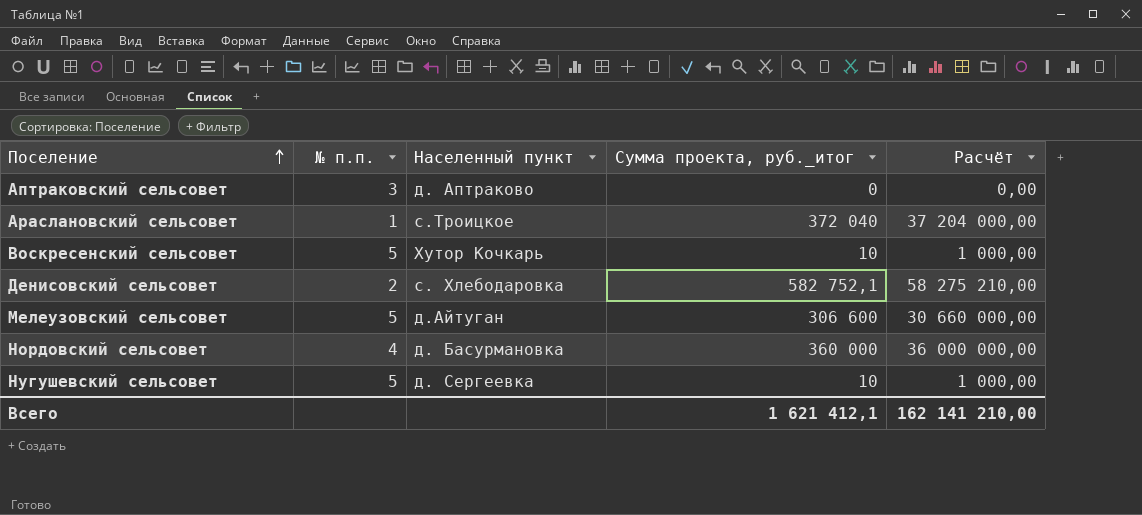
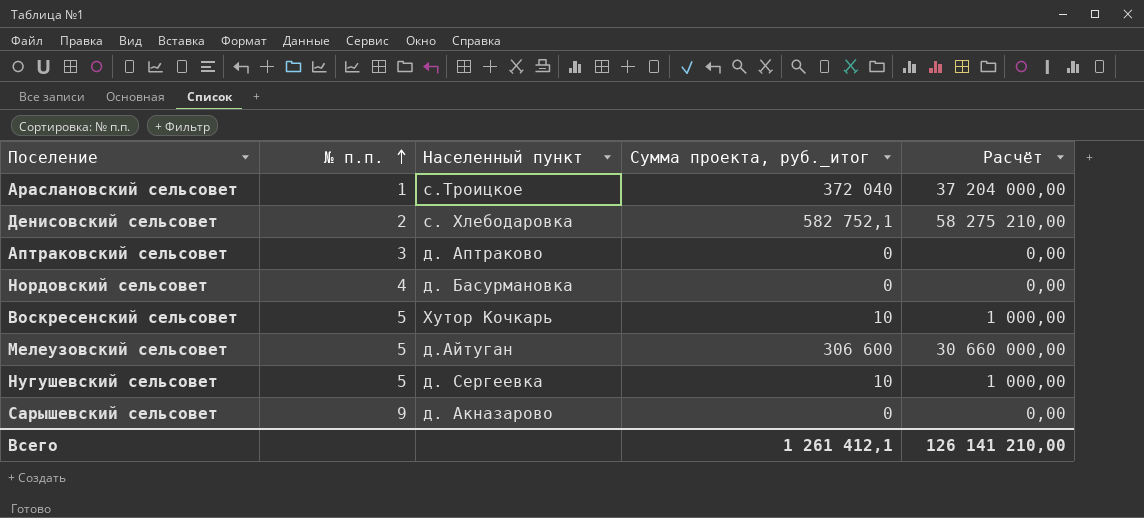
row order: Поселение ascending -> № п.п. ascending
Нордовский сельсовет | Сумма проекта, руб._итог: 360 000 -> 0
Нордовский сельсовет | Расчёт: 36 000 000,00 -> 0,00
row Сарышевский сельсовет: none -> 9 | д. Акназарово | 0 | 0,00
Всего | Сумма проекта, руб._итог: 1 621 412,1 -> 1 261 412,1
Всего | Расчёт: 162 141 210,00 -> 126 141 210,00

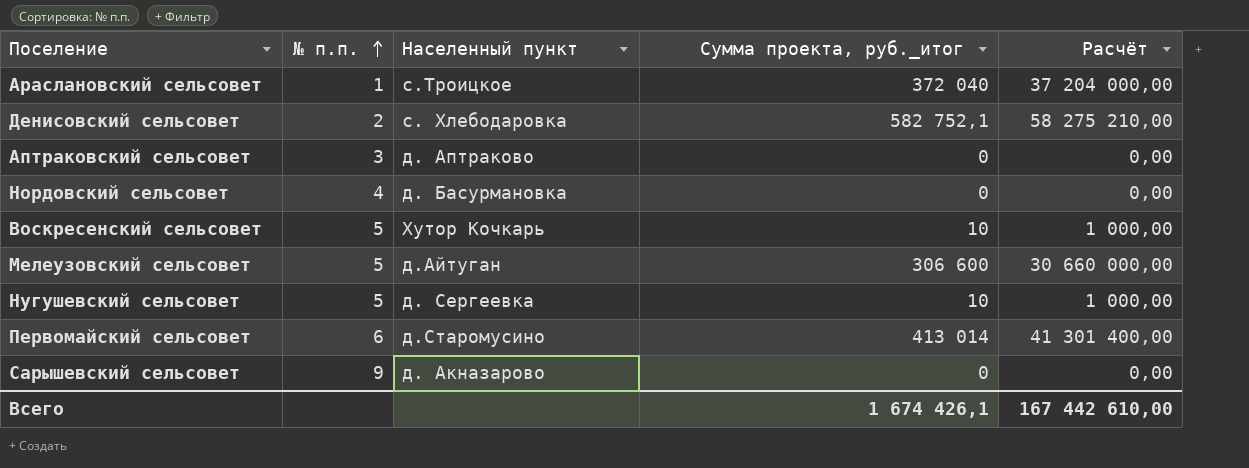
row Первомайский сельсовет: none -> 6 | д.Старомусино | 413 014 | 41 301 400,00
Всего | Сумма проекта, руб._итог: 1 261 412,1 -> 1 674 426,1
Всего | Расчёт: 126 141 210,00 -> 167 442 610,00

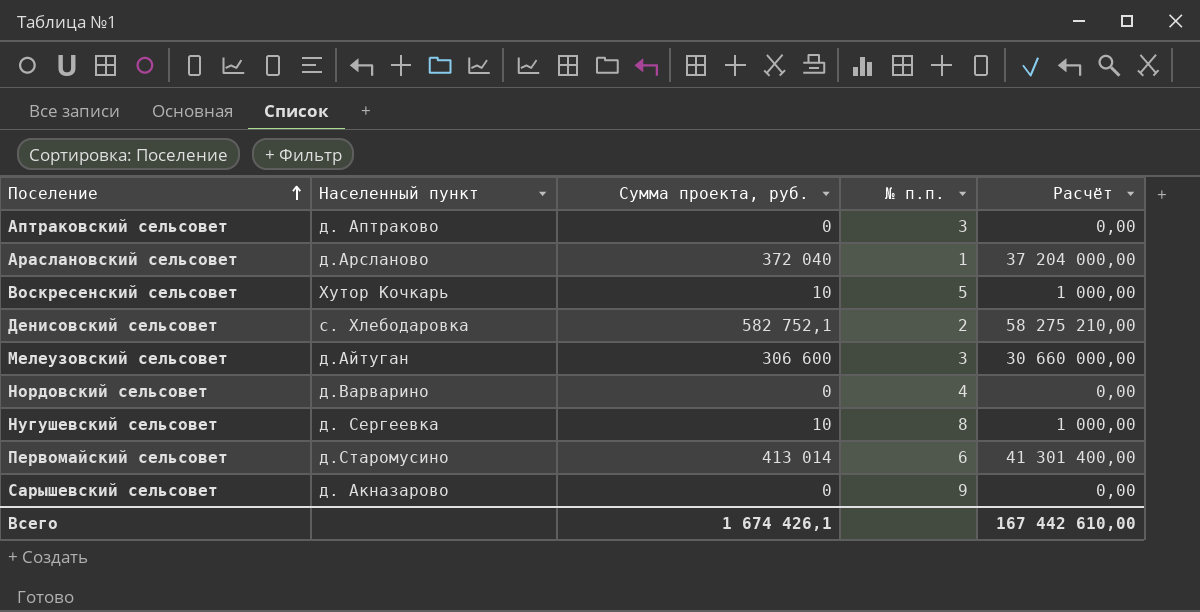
row order: № п.п. ascending -> Поселение ascending
column name: Сумма проекта, руб._итог -> Сумма проекта, руб.
column № п.п. | position: 2 -> 4
Араслановский сельсовет | Населенный пункт: с.Троицкое -> д.Арсланово
Мелеузовский сельсовет | № п.п.: 5 -> 3
Нордовский сельсовет | Населенный пункт: д. Басурмановка -> д.Варварино
Нугушевский сельсовет | № п.п.: 5 -> 8

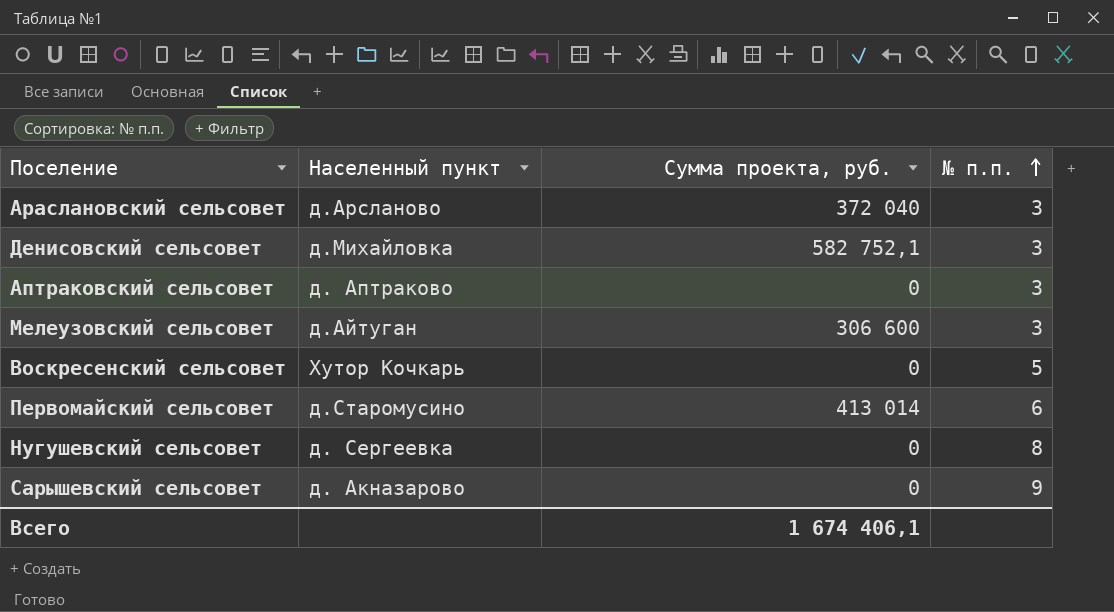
row order: Поселение ascending -> № п.п. ascending
column Расчёт | formula: [Сумма проекта, руб.] * 100 -> none
row Нордовский сельсовет: д.Варварино | 0 | 4 | 0,00 -> none
Араслановский сельсовет | № п.п.: 1 -> 3
Денисовский сельсовет | Населенный пункт: с. Хлебодаровка -> д.Михайловка
Денисовский сельсовет | № п.п.: 2 -> 3
Воскресенский сельсовет | Сумма проекта, руб.: 10 -> 0
Нугушевский сельсовет | Сумма проекта, руб.: 10 -> 0
Всего | Сумма проекта, руб.: 1 674 426,1 -> 1 674 406,1

